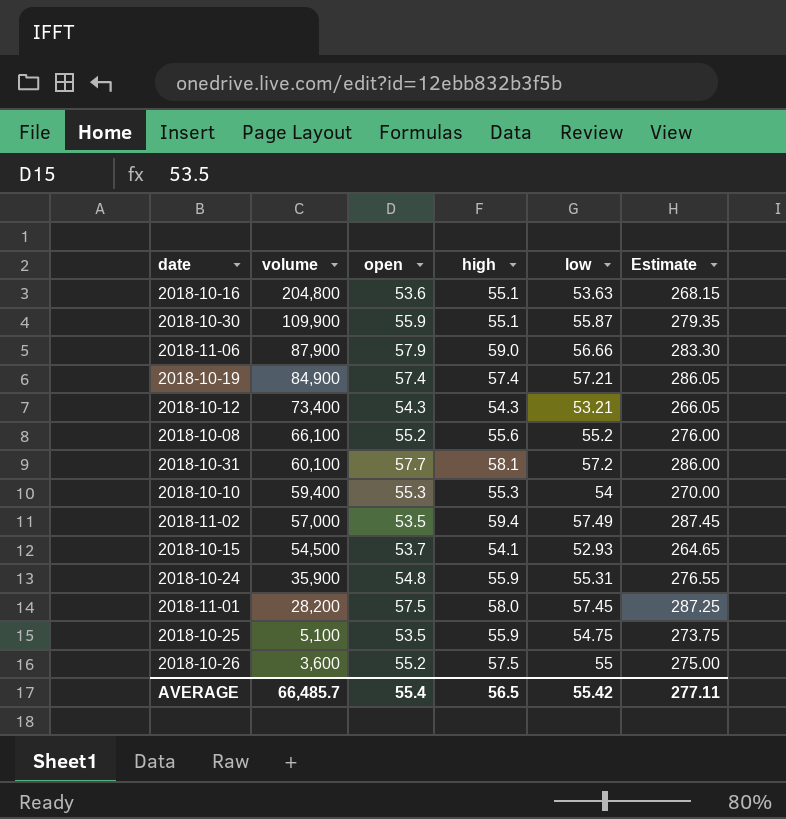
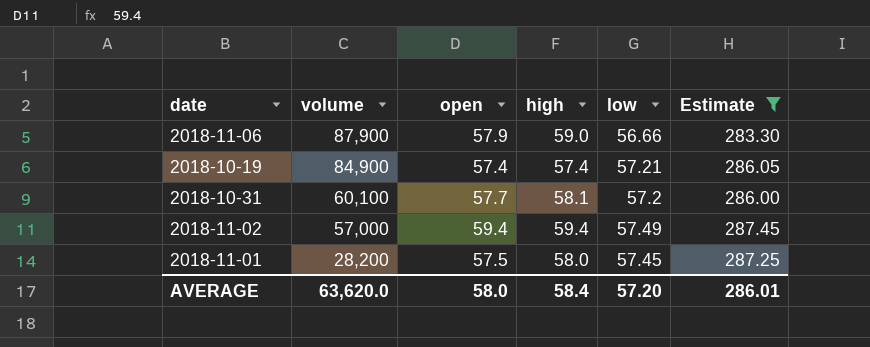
filter: none -> Estimate >= 283.30
2018-11-02 | open: 53.5 -> 59.4
AVERAGE | volume: 66,485.7 -> 63,620.0
AVERAGE | open: 55.4 -> 58.0
AVERAGE | high: 56.5 -> 58.4
AVERAGE | low: 55.42 -> 57.20
AVERAGE | Estimate: 277.11 -> 286.01

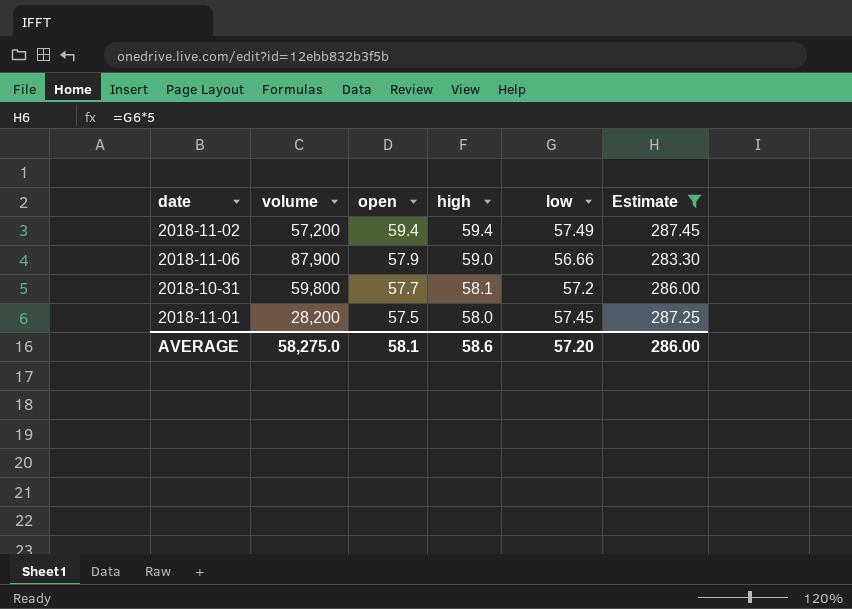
row order: volume descending -> open descending
row 2018-10-19: 84,900 | 57.4 | 57.4 | 57.21 | 286.05 -> none
2018-11-02 | volume: 57,000 -> 57,200
2018-10-31 | volume: 60,100 -> 59,800
AVERAGE | volume: 63,620.0 -> 58,275.0
AVERAGE | open: 58.0 -> 58.1
AVERAGE | high: 58.4 -> 58.6
AVERAGE | Estimate: 286.01 -> 286.00

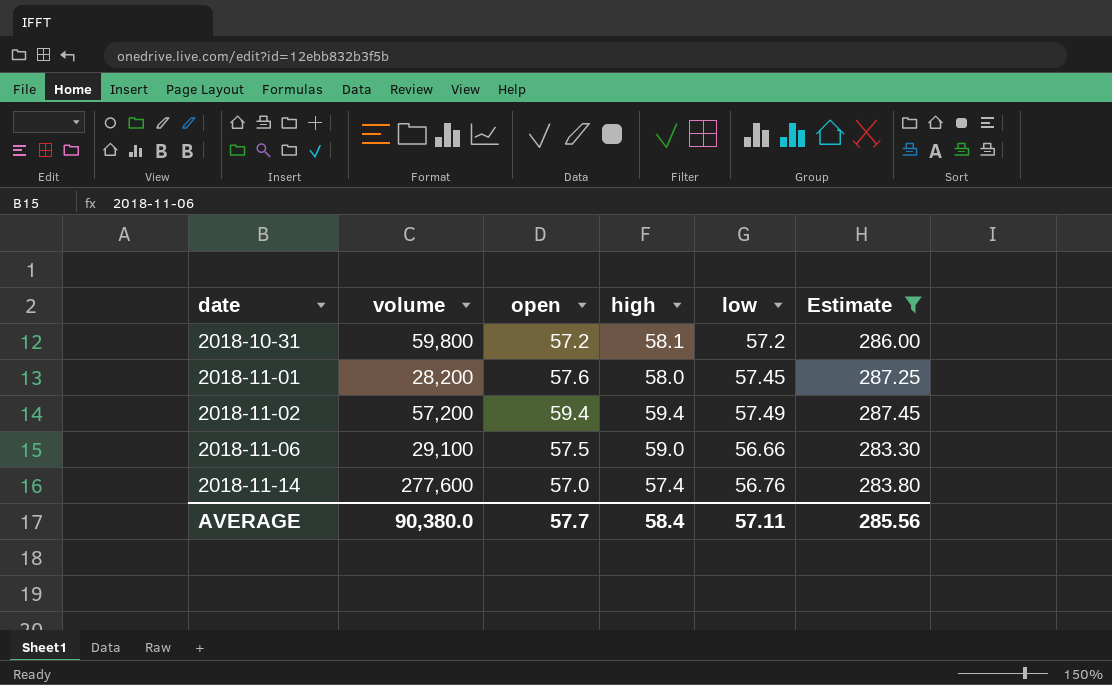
row order: open descending -> date ascending
2018-10-31 | open: 57.7 -> 57.2
2018-11-01 | open: 57.5 -> 57.6
2018-11-06 | volume: 87,900 -> 29,100
2018-11-06 | open: 57.9 -> 57.5
row 2018-11-14: none -> 277,600 | 57.0 | 57.4 | 56.76 | 283.80
AVERAGE | volume: 58,275.0 -> 90,380.0
AVERAGE | open: 58.1 -> 57.7
AVERAGE | high: 58.6 -> 58.4
AVERAGE | low: 57.20 -> 57.11
AVERAGE | Estimate: 286.00 -> 285.56

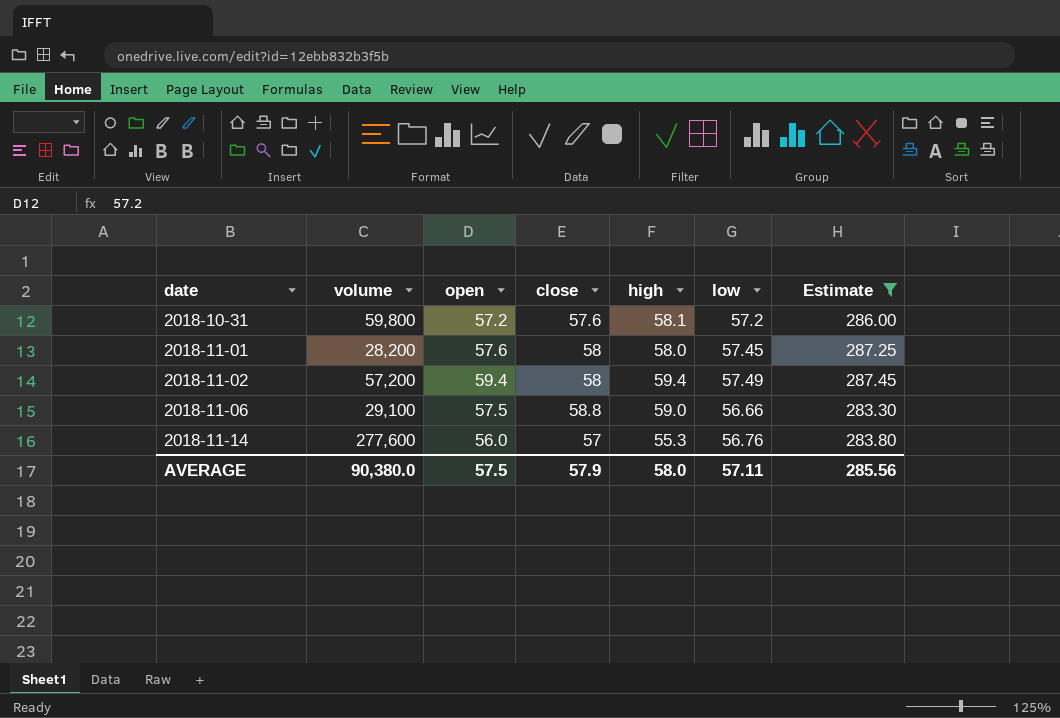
column close | position: none -> 4
2018-11-14 | open: 57.0 -> 56.0
2018-11-14 | high: 57.4 -> 55.3
AVERAGE | open: 57.7 -> 57.5
AVERAGE | high: 58.4 -> 58.0

